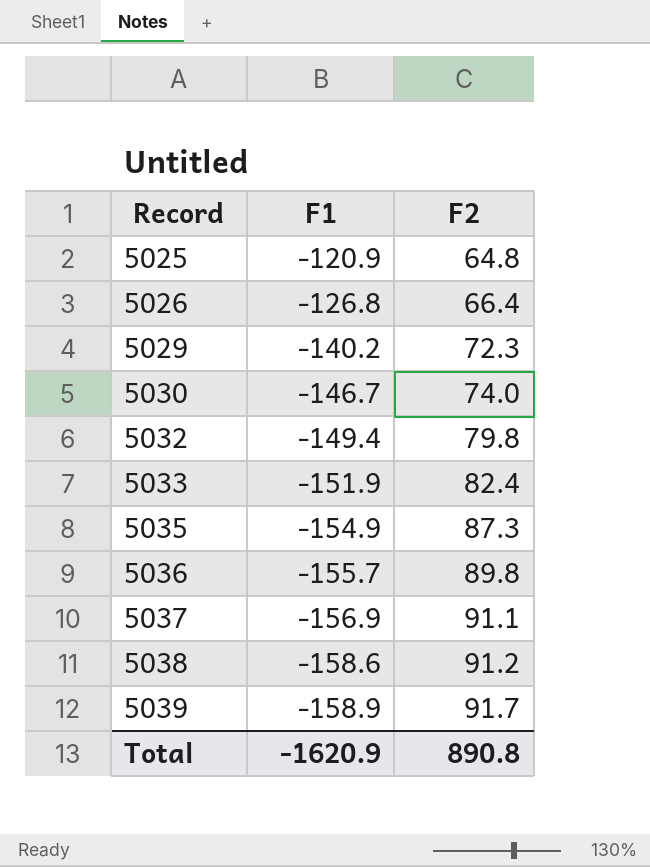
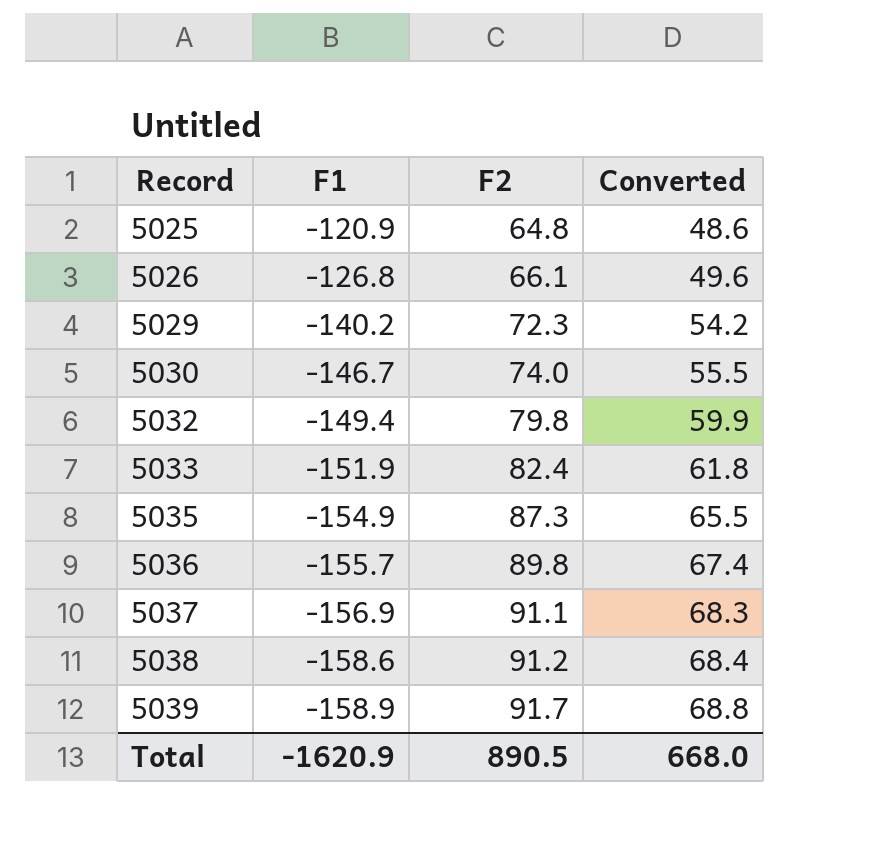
column Converted | formula: none -> [F2] * 0.75
5026 | F2: 66.4 -> 66.1
Total | F2: 890.8 -> 890.5

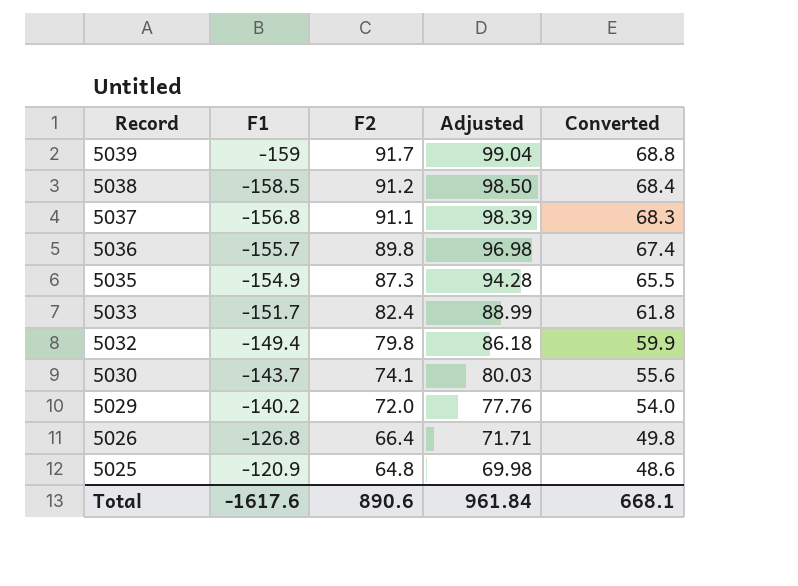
row order: Record ascending -> Record descending
column Adjusted | formula: none -> [F2] * 1.08
5039 | F1: -158.9 -> -159
5038 | F1: -158.6 -> -158.5
5037 | F1: -156.9 -> -156.8
5033 | F1: -151.9 -> -151.7
5030 | F1: -146.7 -> -143.7
5030 | F2: 74.0 -> 74.1
5030 | Converted: 55.5 -> 55.6
5029 | F2: 72.3 -> 72.0
5029 | Converted: 54.2 -> 54.0
5026 | F2: 66.1 -> 66.4
5026 | Converted: 49.6 -> 49.8
Total | F1: -1620.9 -> -1617.6
Total | F2: 890.5 -> 890.6
Total | Converted: 668.0 -> 668.1

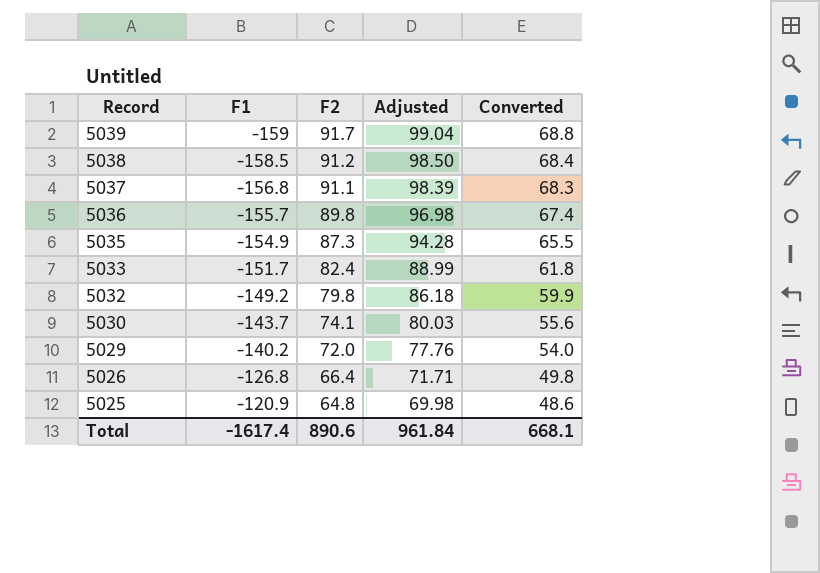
5032 | F1: -149.4 -> -149.2
Total | F1: -1617.6 -> -1617.4

